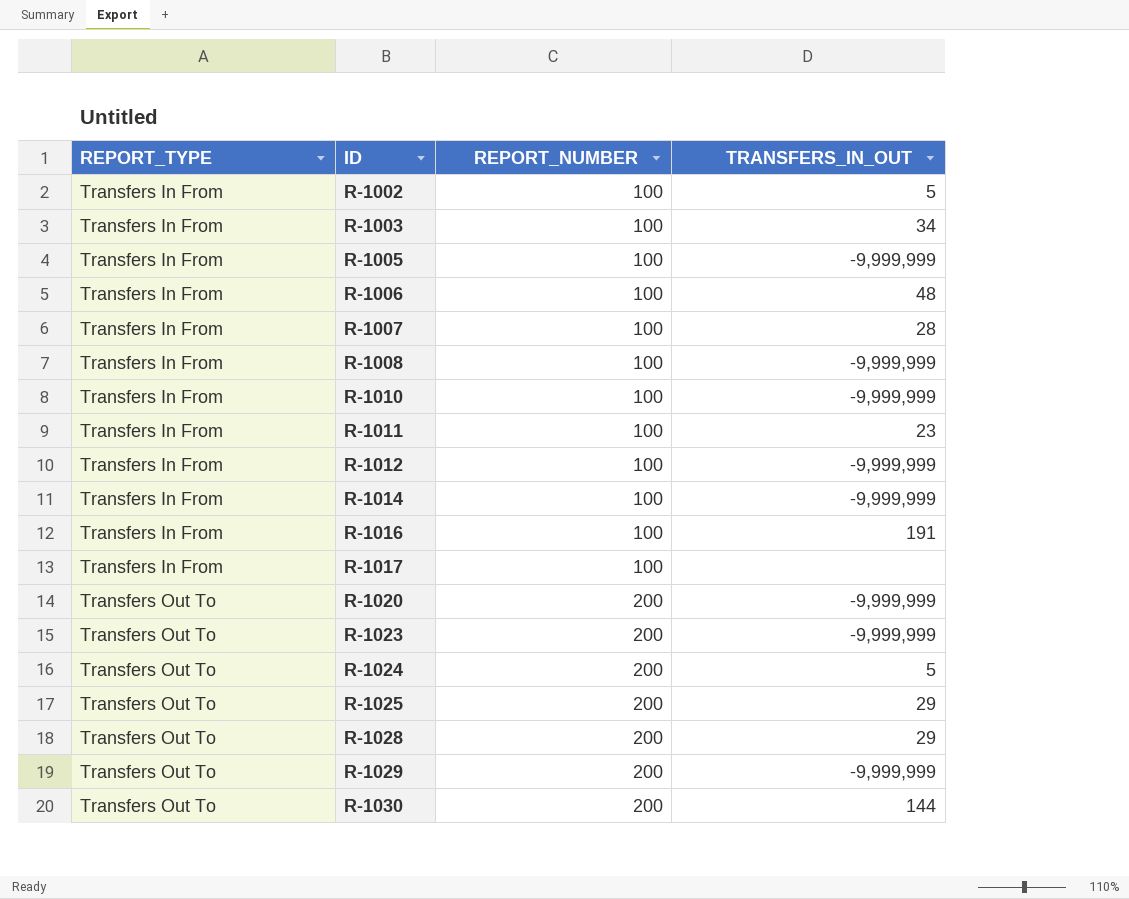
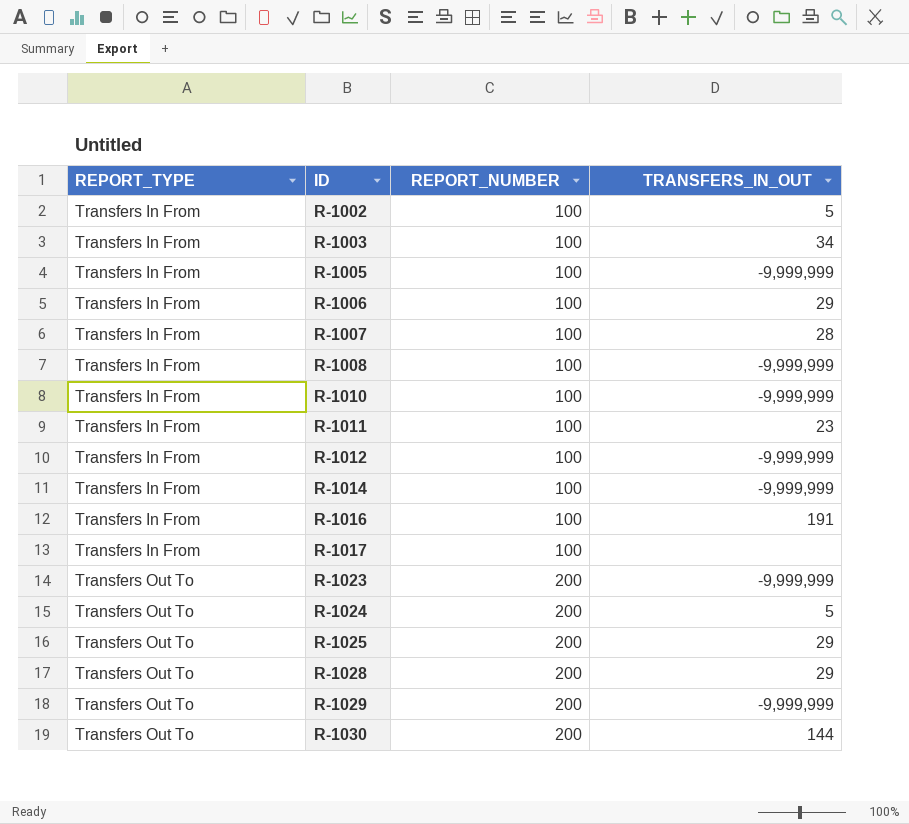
row R-1020: Transfers Out To | 200 | -9,999,999 -> none
R-1006 | TRANSFERS_IN_OUT: 48 -> 29

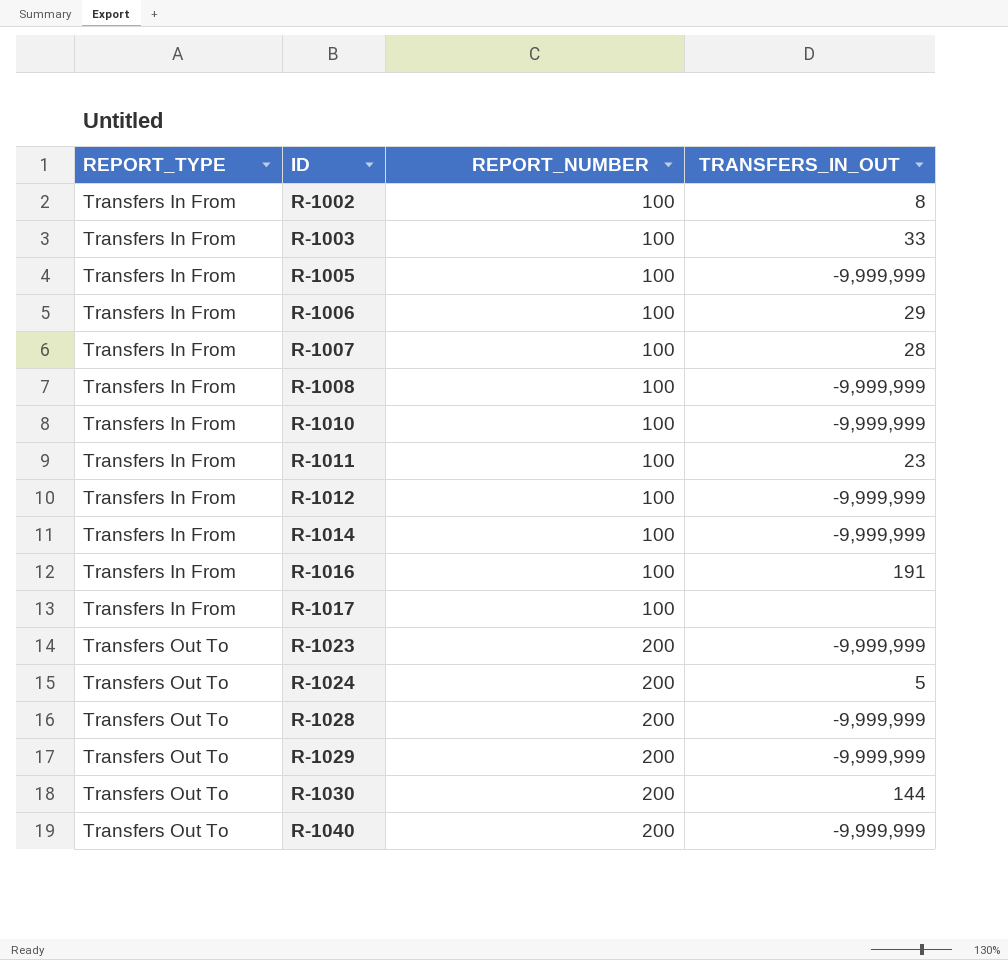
row R-1025: Transfers Out To | 200 | 29 -> none
R-1002 | TRANSFERS_IN_OUT: 5 -> 8
R-1003 | TRANSFERS_IN_OUT: 34 -> 33
R-1028 | TRANSFERS_IN_OUT: 29 -> -9,999,999
row R-1040: none -> Transfers Out To | 200 | -9,999,999

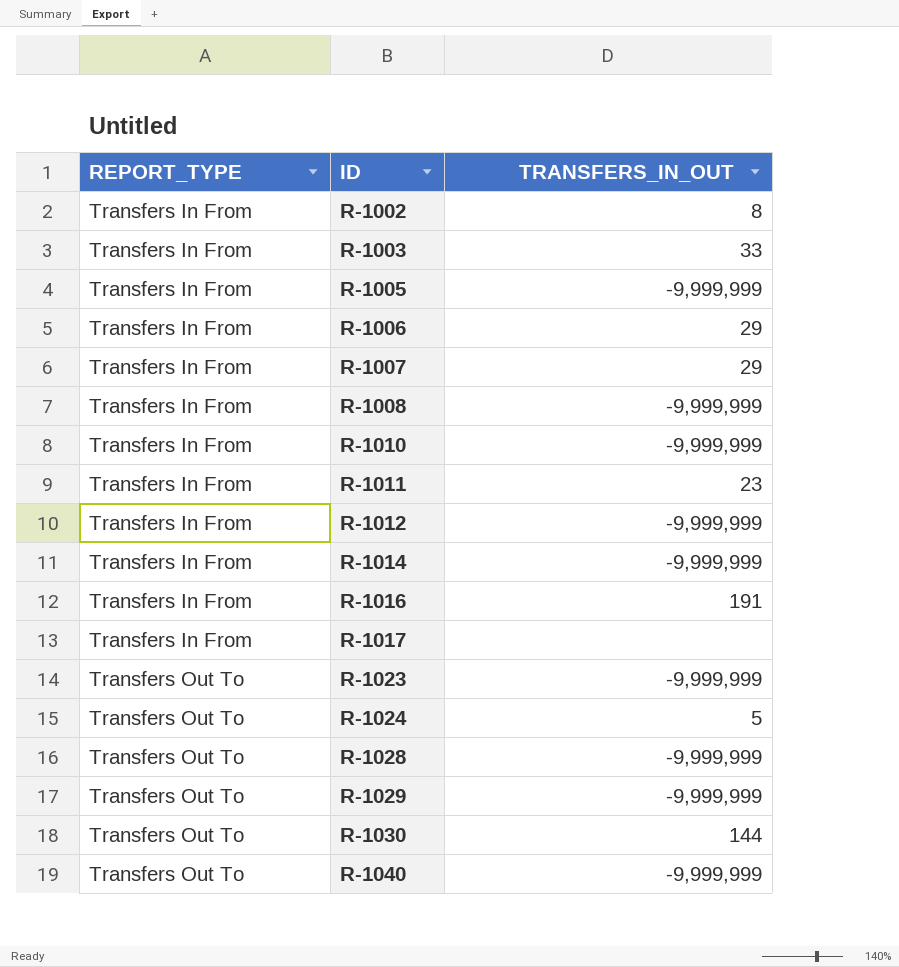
column REPORT_NUMBER | position: 3 -> none
R-1007 | TRANSFERS_IN_OUT: 28 -> 29

